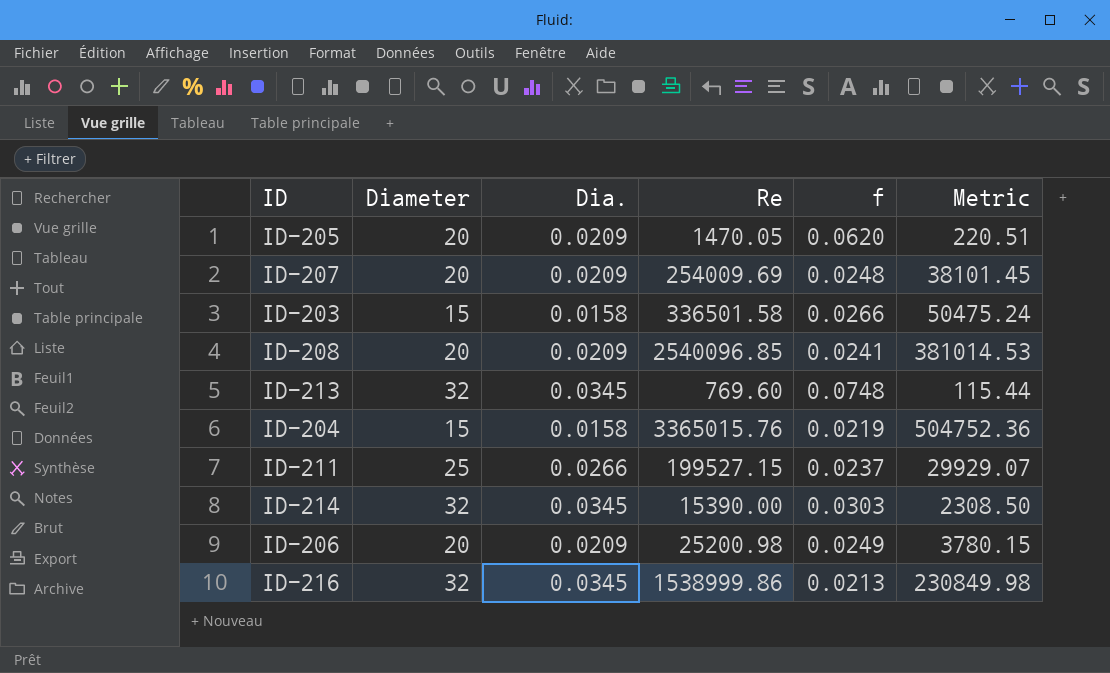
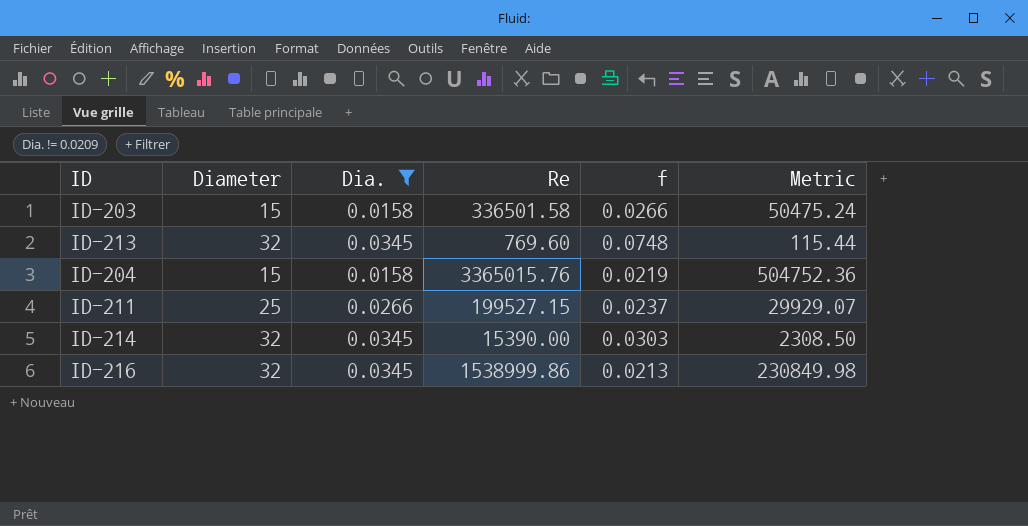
filter: none -> Dia. != 0.0209

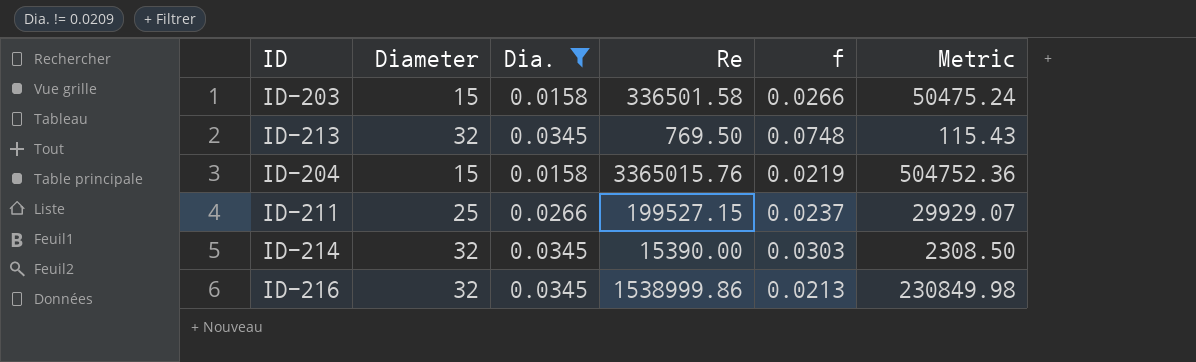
ID-213 | Re: 769.60 -> 769.50
ID-213 | Metric: 115.44 -> 115.43

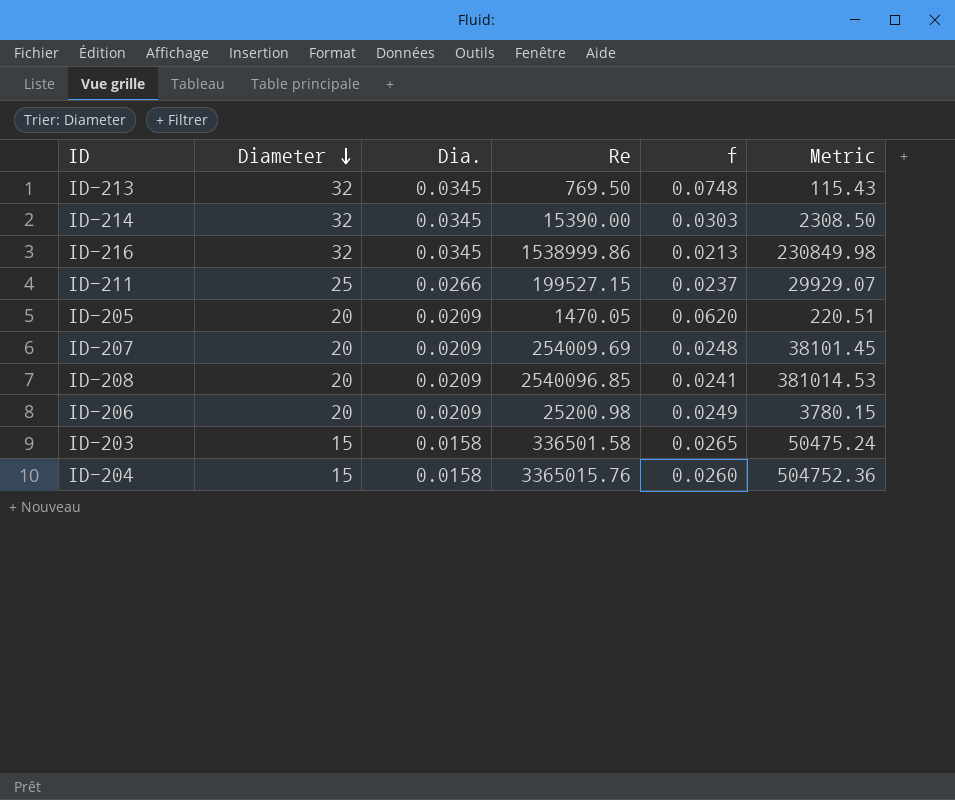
filter: Dia. != 0.0209 -> none
row order: none -> Diameter descending
ID-203 | f: 0.0266 -> 0.0265
ID-204 | f: 0.0219 -> 0.0260

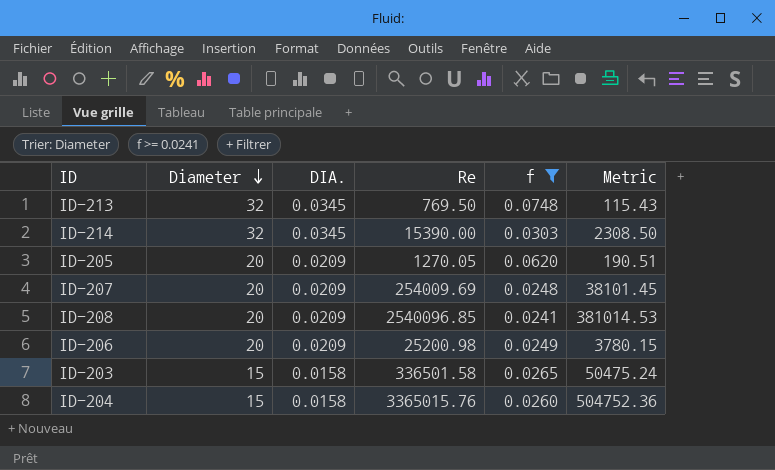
filter: none -> f >= 0.0241
column name: Dia. -> DIA.
ID-205 | Re: 1470.05 -> 1270.05
ID-205 | Metric: 220.51 -> 190.51

